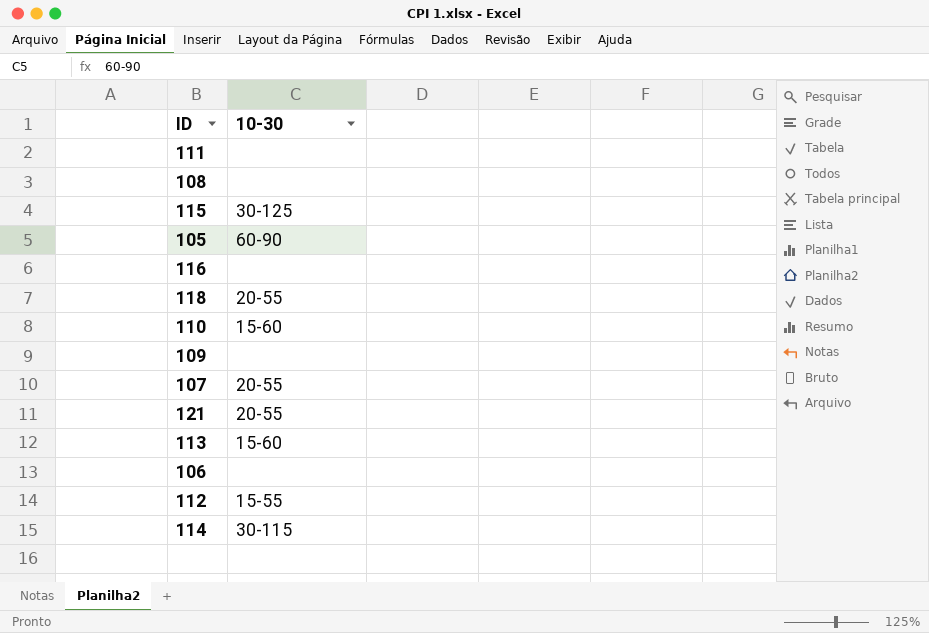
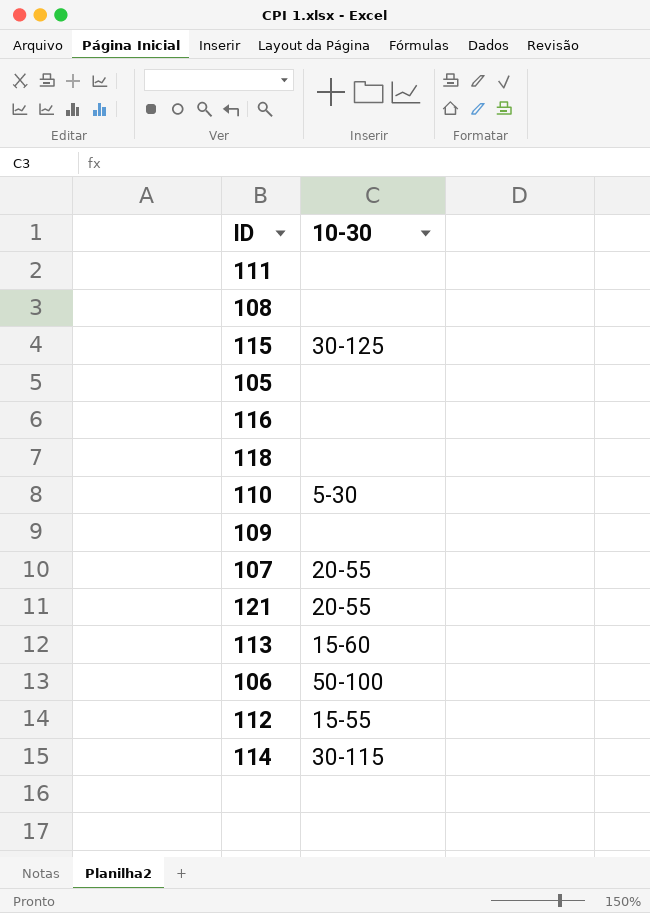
105 | 10-30: 60-90 -> none
118 | 10-30: 20-55 -> none
110 | 10-30: 15-60 -> 5-30
106 | 10-30: none -> 50-100

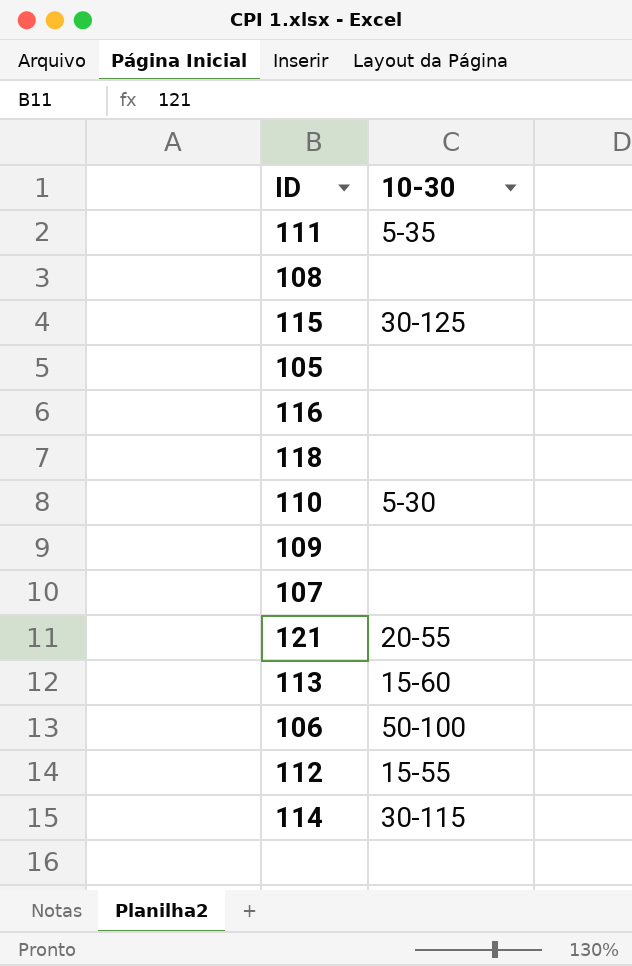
111 | 10-30: none -> 5-35
107 | 10-30: 20-55 -> none

